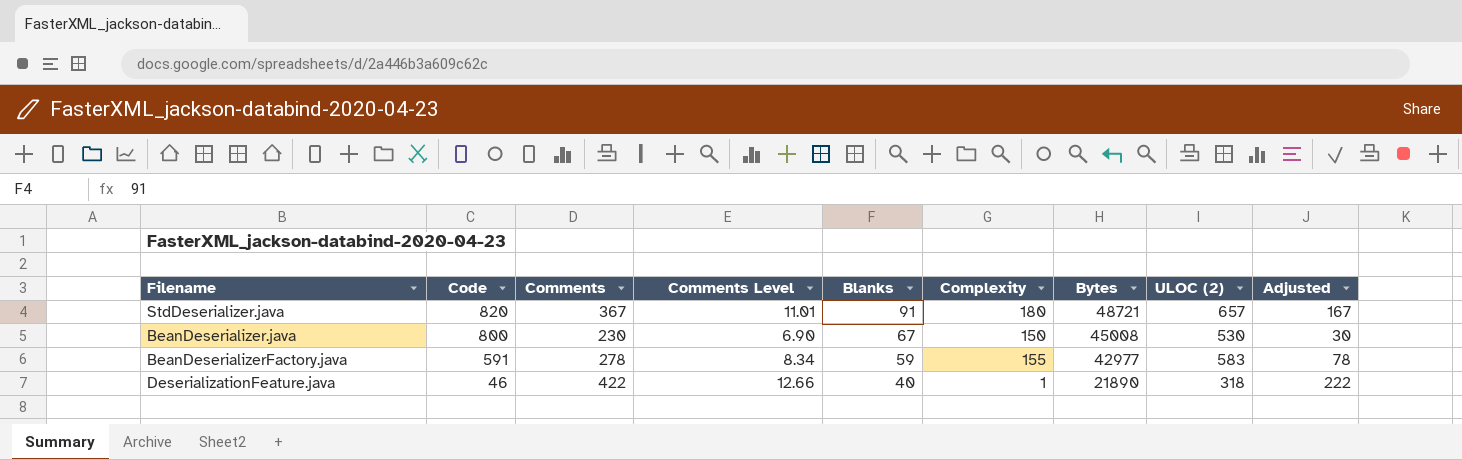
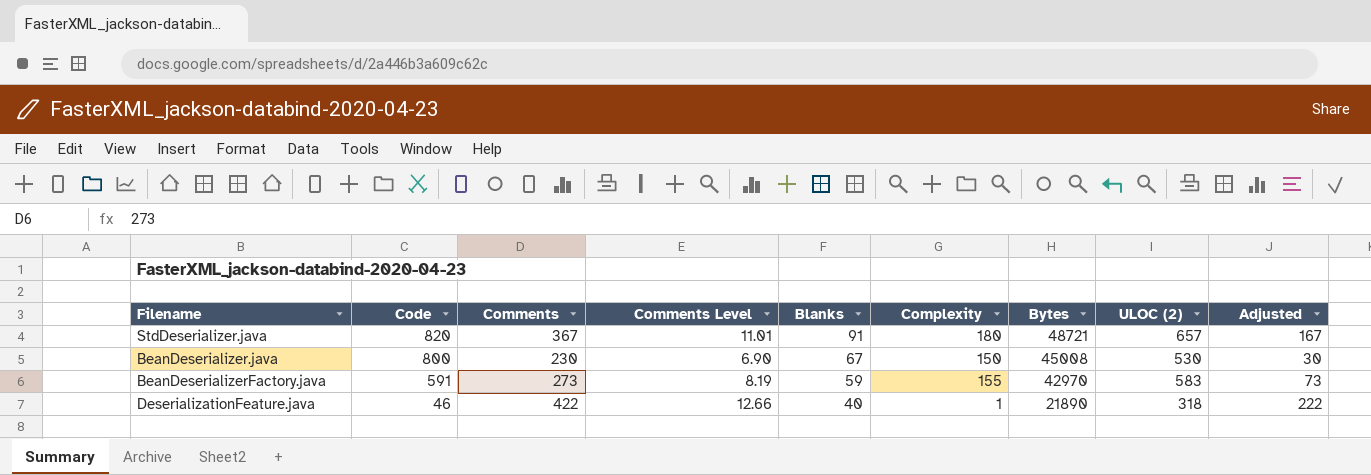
BeanDeserializerFactory.java | Comments: 278 -> 273
BeanDeserializerFactory.java | Comments Level: 8.34 -> 8.19
BeanDeserializerFactory.java | Bytes: 42977 -> 42970
BeanDeserializerFactory.java | Adjusted: 78 -> 73

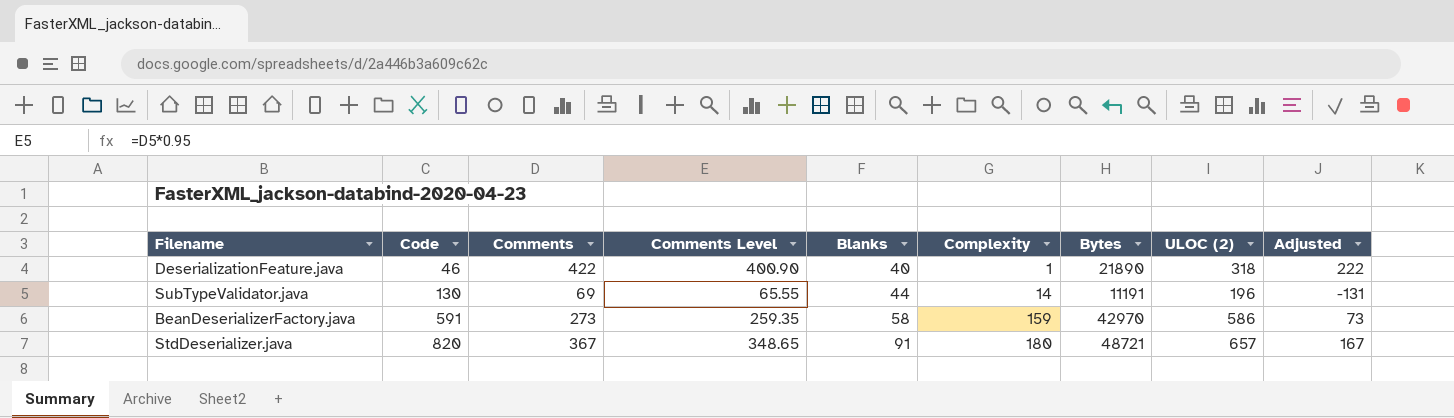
row order: Code descending -> Code ascending
column Comments Level | formula: [Comments] * 0.03 -> [Comments] * 0.95
row BeanDeserializer.java: 800 | 230 | 6.90 | 67 | 150 | 45008 | 530 | 30 -> none
row SubTypeValidator.java: none -> 130 | 69 | 65.55 | 44 | 14 | 11191 | 196 | -131
BeanDeserializerFactory.java | Blanks: 59 -> 58
BeanDeserializerFactory.java | Complexity: 155 -> 159
BeanDeserializerFactory.java | ULOC (2): 583 -> 586

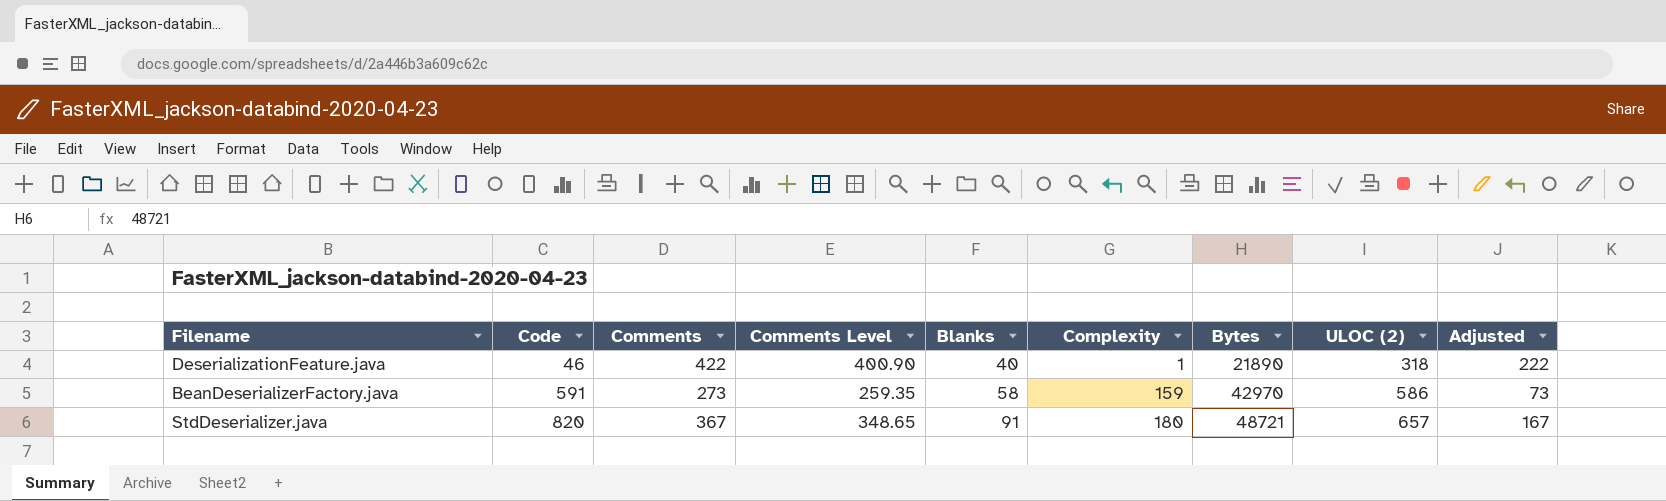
row SubTypeValidator.java: 130 | 69 | 65.55 | 44 | 14 | 11191 | 196 | -131 -> none

